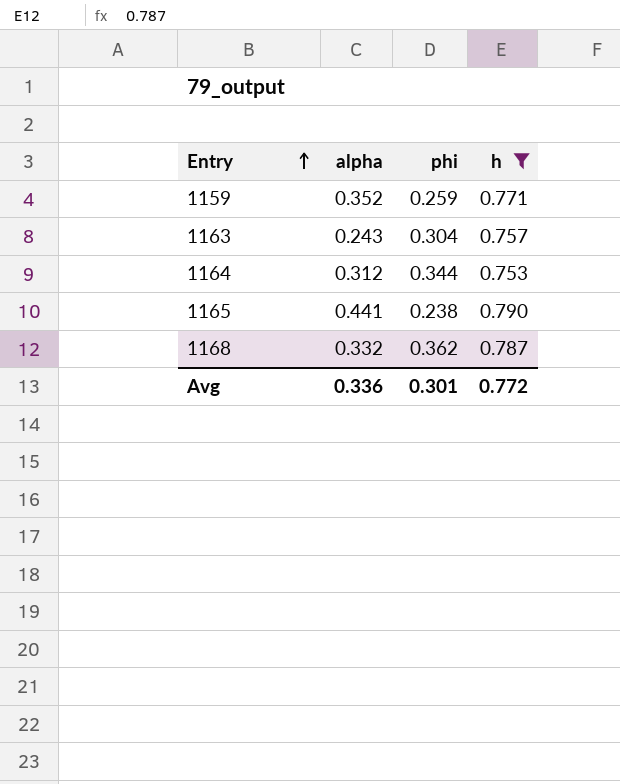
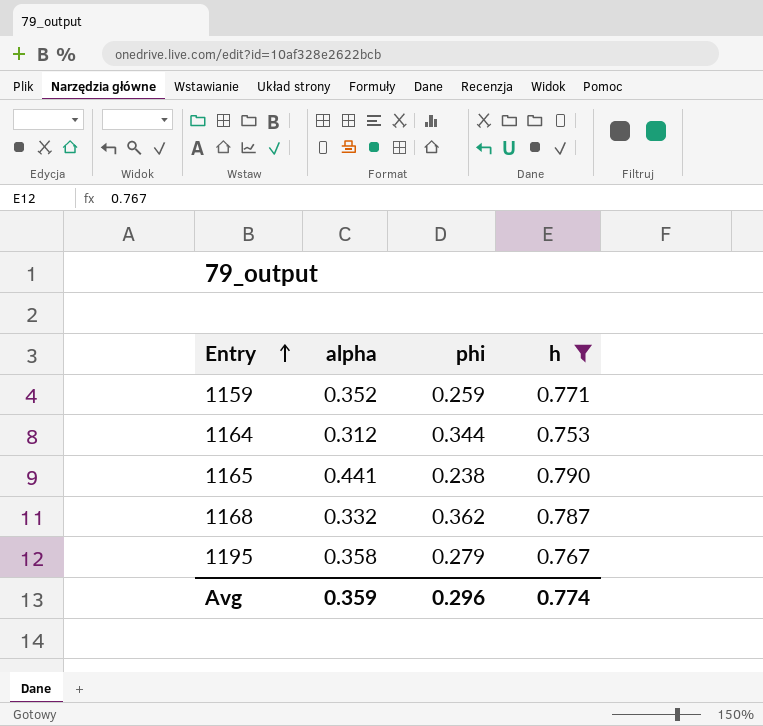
row 1163: 0.243 | 0.304 | 0.757 -> none
row 1195: none -> 0.358 | 0.279 | 0.767
Avg | alpha: 0.336 -> 0.359
Avg | phi: 0.301 -> 0.296
Avg | h: 0.772 -> 0.774

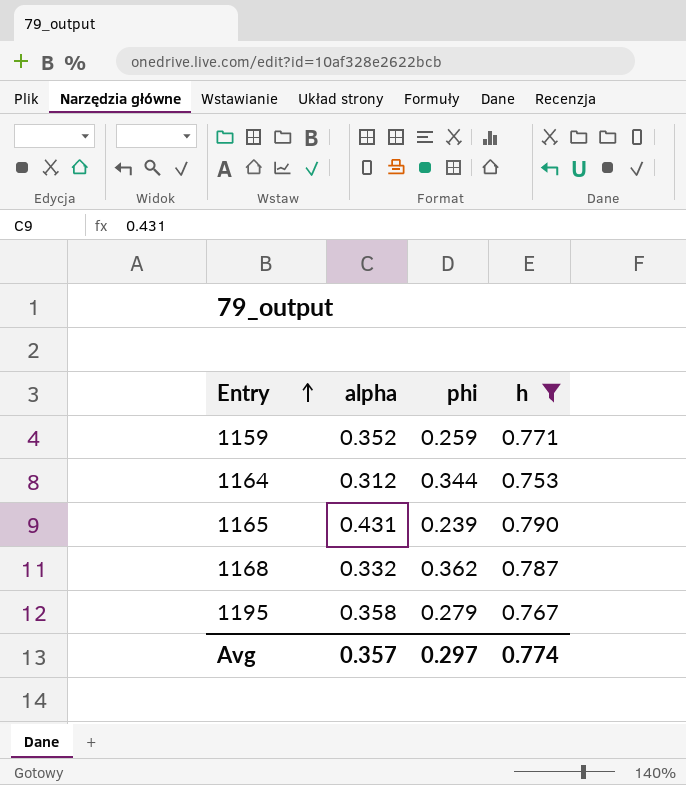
1165 | alpha: 0.441 -> 0.431
1165 | phi: 0.238 -> 0.239
Avg | alpha: 0.359 -> 0.357
Avg | phi: 0.296 -> 0.297

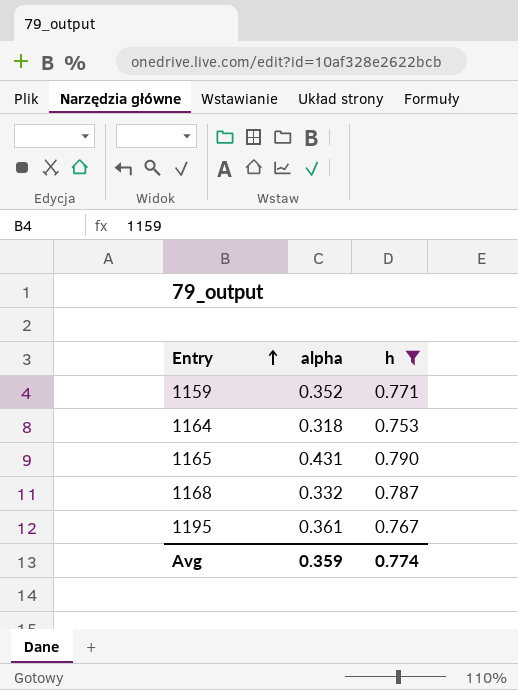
column phi | position: 3 -> none
1164 | alpha: 0.312 -> 0.318
1195 | alpha: 0.358 -> 0.361
Avg | alpha: 0.357 -> 0.359

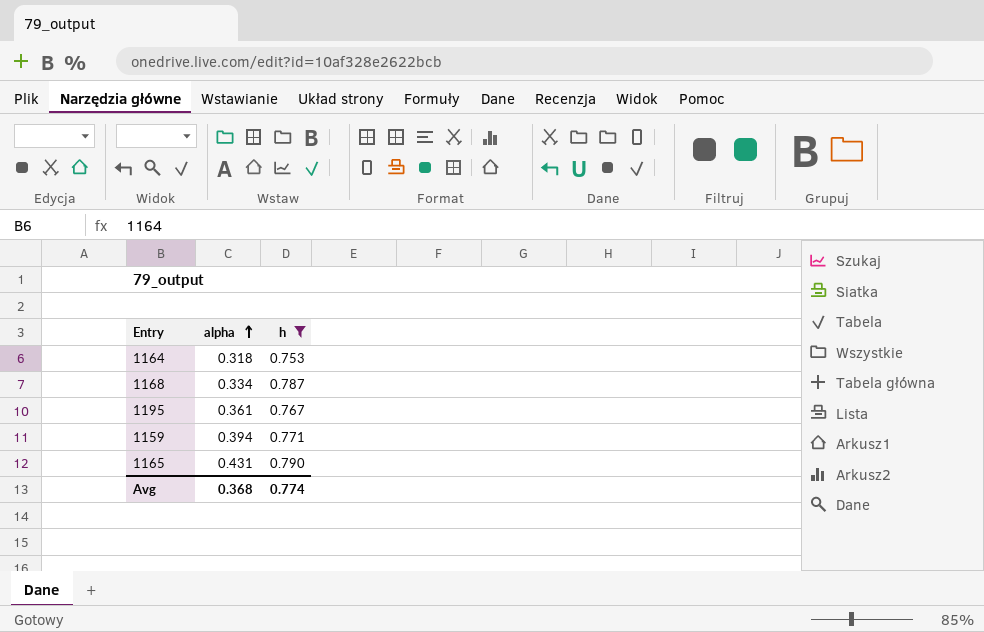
row order: Entry ascending -> alpha ascending
1168 | alpha: 0.332 -> 0.334
1159 | alpha: 0.352 -> 0.394
Avg | alpha: 0.359 -> 0.368

